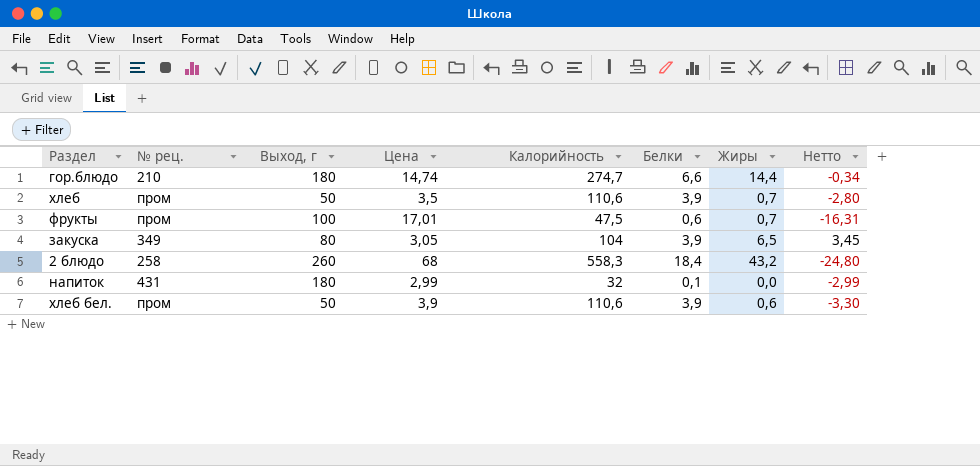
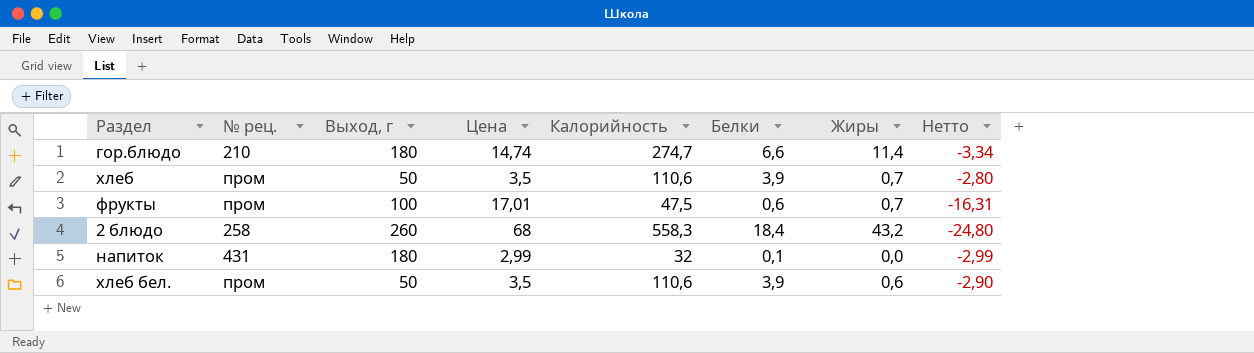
row закуска: 349 | 80 | 3,05 | 104 | 3,9 | 6,5 | 3,45 -> none
гор.блюдо | Жиры: 14,4 -> 11,4
гор.блюдо | Нетто: -0,34 -> -3,34
хлеб бел. | Цена: 3,9 -> 3,5
хлеб бел. | Нетто: -3,30 -> -2,90

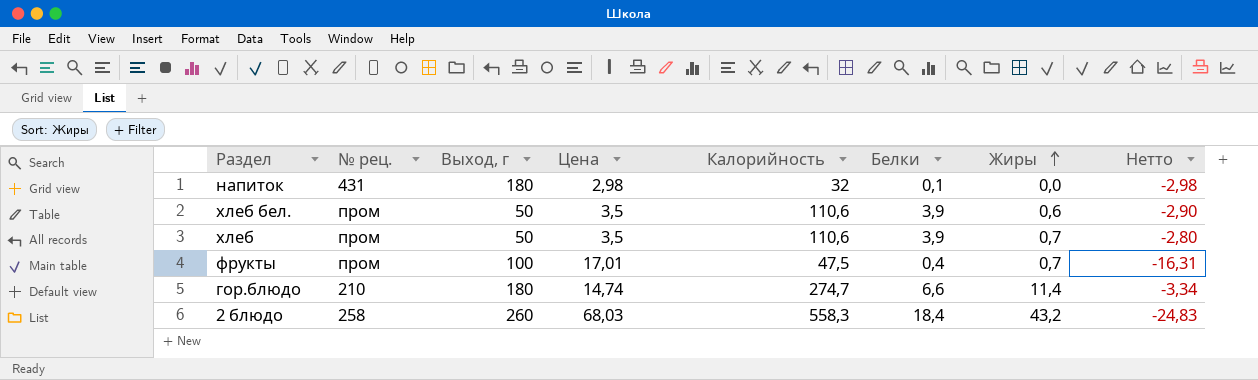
row order: none -> Жиры ascending
напиток | Цена: 2,99 -> 2,98
напиток | Нетто: -2,99 -> -2,98
фрукты | Белки: 0,6 -> 0,4
2 блюдо | Цена: 68 -> 68,03
2 блюдо | Нетто: -24,80 -> -24,83

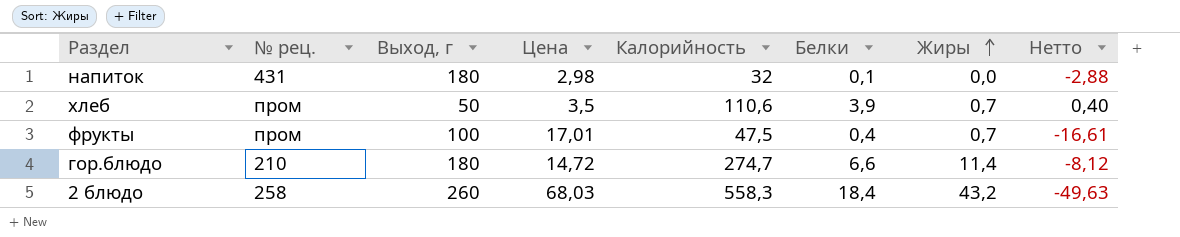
column Нетто | formula: [Жиры] - [Цена] -> [Белки] - [Цена]
row хлеб бел.: пром | 50 | 3,5 | 110,6 | 3,9 | 0,6 | -2,90 -> none
гор.блюдо | Цена: 14,74 -> 14,72

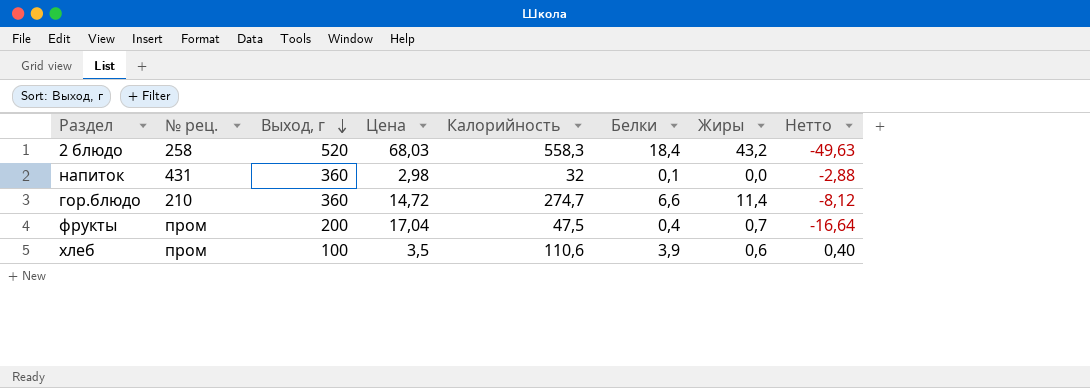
row order: Жиры ascending -> Выход, г descending
2 блюдо | Выход, г: 260 -> 520
напиток | Выход, г: 180 -> 360
гор.блюдо | Выход, г: 180 -> 360
фрукты | Выход, г: 100 -> 200
фрукты | Цена: 17,01 -> 17,04
фрукты | Нетто: -16,61 -> -16,64
хлеб | Выход, г: 50 -> 100
хлеб | Жиры: 0,7 -> 0,6

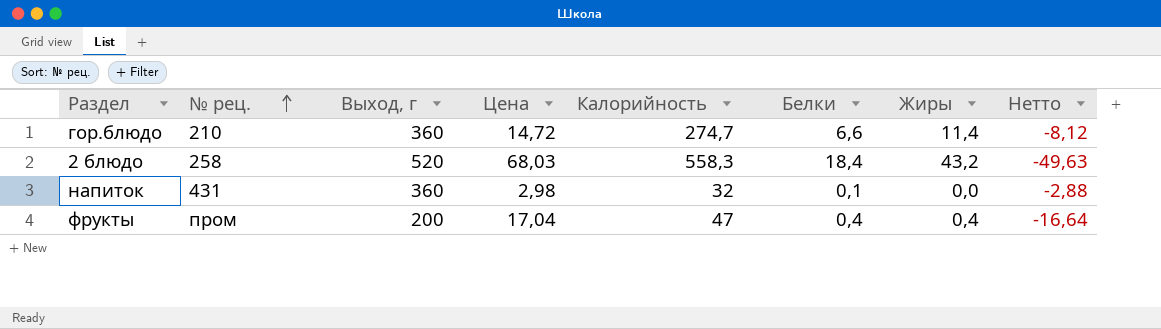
row order: Выход, г descending -> № рец. ascending
row хлеб: пром | 100 | 3,5 | 110,6 | 3,9 | 0,6 | 0,40 -> none
фрукты | Калорийность: 47,5 -> 47
фрукты | Жиры: 0,7 -> 0,4

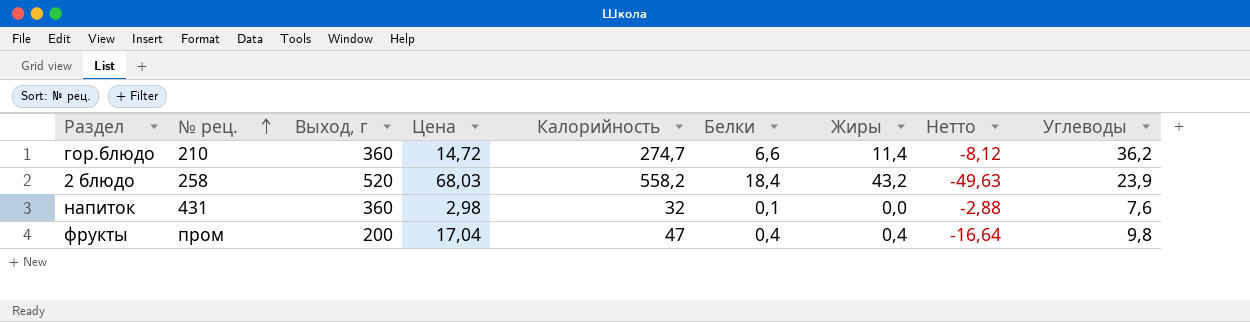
column Углеводы | position: none -> 9
2 блюдо | Калорийность: 558,3 -> 558,2

